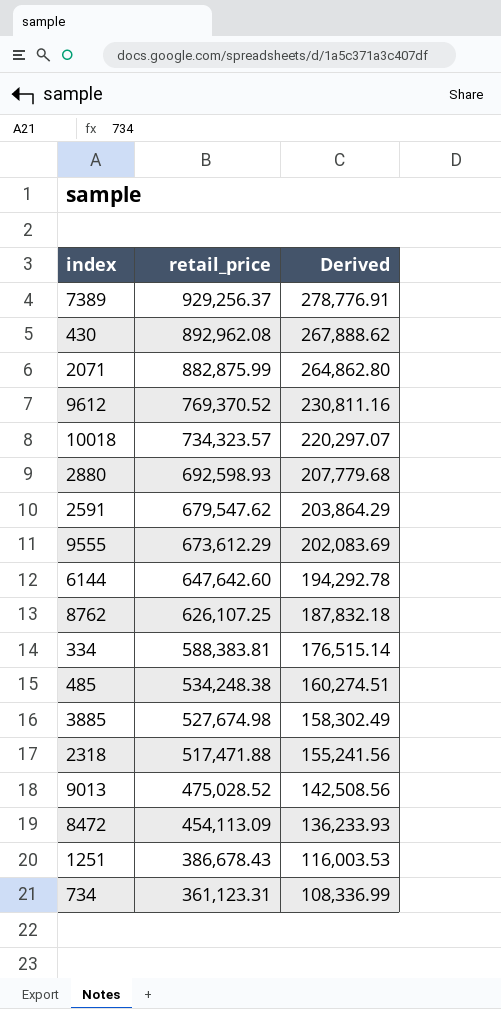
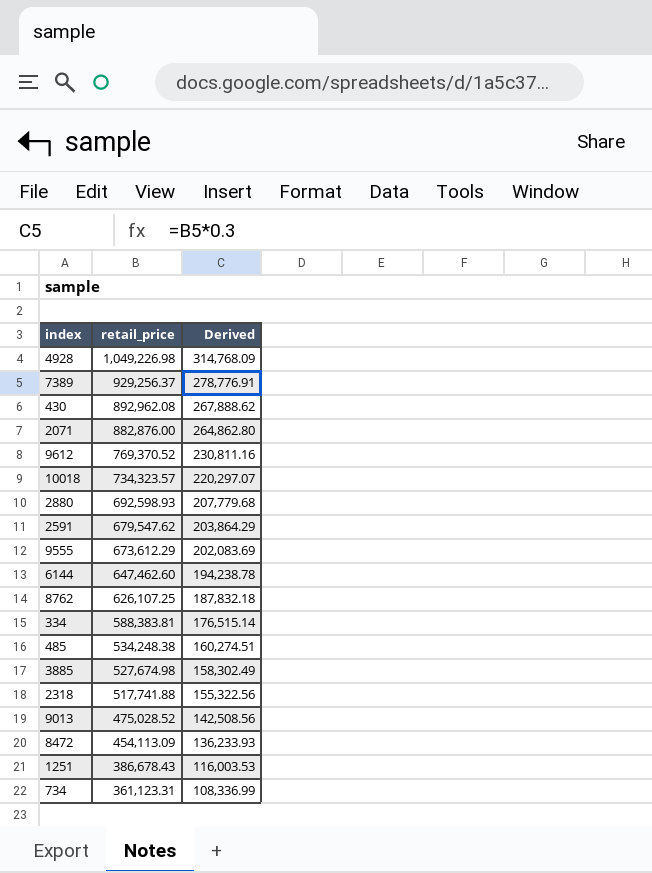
row 4928: none -> 1,049,226.98 | 314,768.09
2071 | retail_price: 882,875.99 -> 882,876.00
6144 | retail_price: 647,642.60 -> 647,462.60
6144 | Derived: 194,292.78 -> 194,238.78
2318 | retail_price: 517,471.88 -> 517,741.88
2318 | Derived: 155,241.56 -> 155,322.56

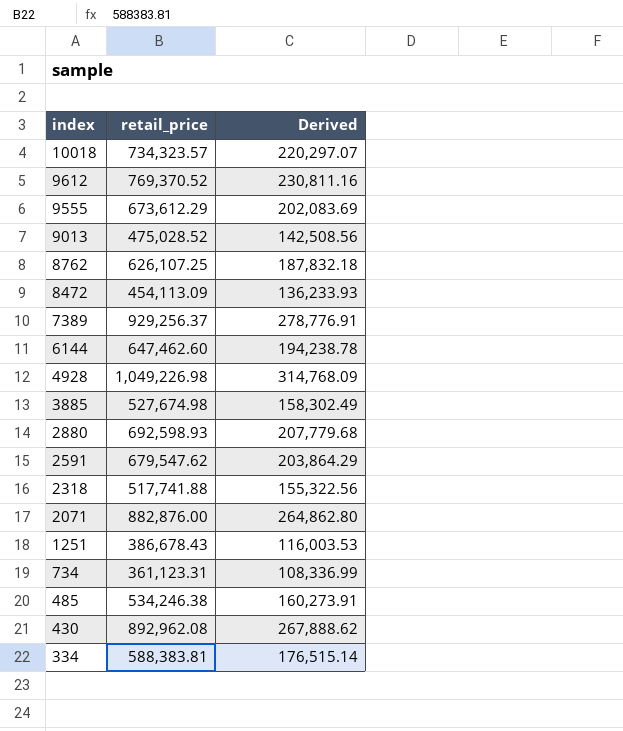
row order: retail_price descending -> index descending
485 | retail_price: 534,248.38 -> 534,246.38
485 | Derived: 160,274.51 -> 160,273.91

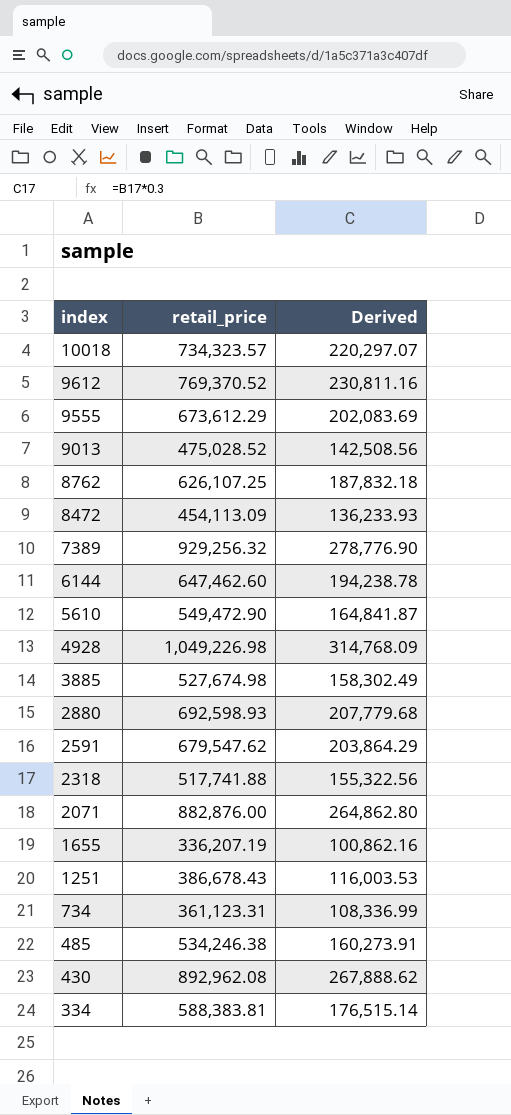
7389 | retail_price: 929,256.37 -> 929,256.32
7389 | Derived: 278,776.91 -> 278,776.90
row 5610: none -> 549,472.90 | 164,841.87
row 1655: none -> 336,207.19 | 100,862.16

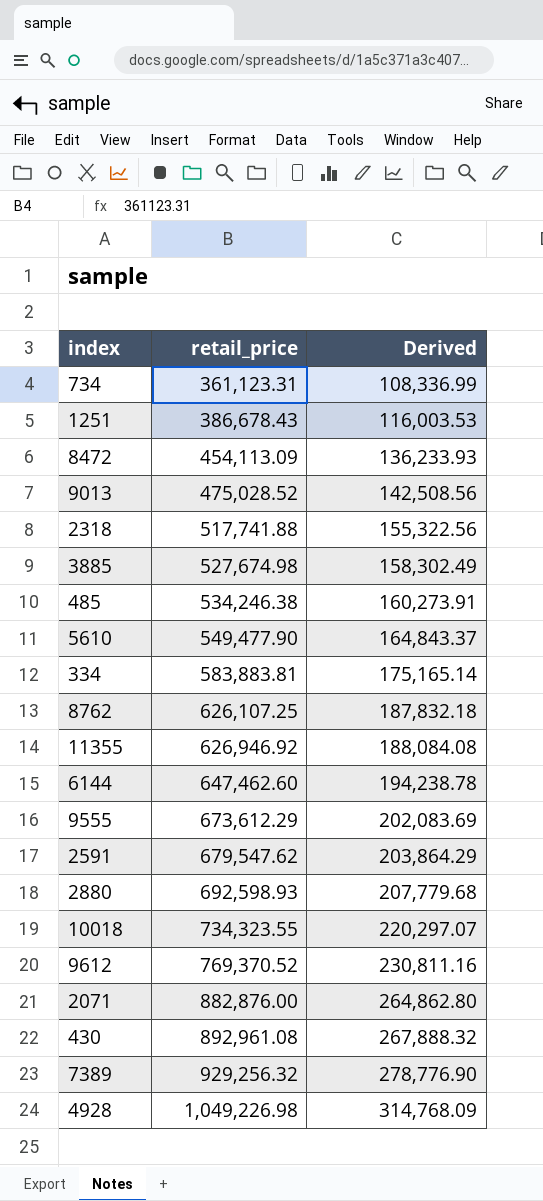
row order: index descending -> retail_price ascending
row 1655: 336,207.19 | 100,862.16 -> none
5610 | retail_price: 549,472.90 -> 549,477.90
5610 | Derived: 164,841.87 -> 164,843.37
334 | retail_price: 588,383.81 -> 583,883.81
334 | Derived: 176,515.14 -> 175,165.14
row 11355: none -> 626,946.92 | 188,084.08
10018 | retail_price: 734,323.57 -> 734,323.55
430 | retail_price: 892,962.08 -> 892,961.08
430 | Derived: 267,888.62 -> 267,888.32

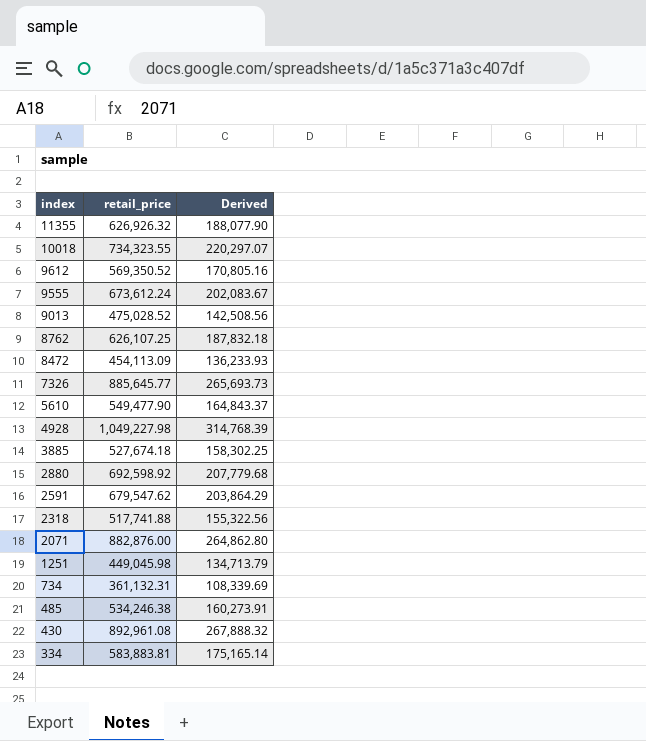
row order: retail_price ascending -> index descending
row 6144: 647,462.60 | 194,238.78 -> none
row 7389: 929,256.32 | 278,776.90 -> none
11355 | retail_price: 626,946.92 -> 626,926.32
11355 | Derived: 188,084.08 -> 188,077.90
9612 | retail_price: 769,370.52 -> 569,350.52
9612 | Derived: 230,811.16 -> 170,805.16
9555 | retail_price: 673,612.29 -> 673,612.24
9555 | Derived: 202,083.69 -> 202,083.67
row 7326: none -> 885,645.77 | 265,693.73
4928 | retail_price: 1,049,226.98 -> 1,049,227.98
4928 | Derived: 314,768.09 -> 314,768.39
3885 | retail_price: 527,674.98 -> 527,674.18
3885 | Derived: 158,302.49 -> 158,302.25
2880 | retail_price: 692,598.93 -> 692,598.92
1251 | retail_price: 386,678.43 -> 449,045.98
1251 | Derived: 116,003.53 -> 134,713.79
734 | retail_price: 361,123.31 -> 361,132.31
734 | Derived: 108,336.99 -> 108,339.69

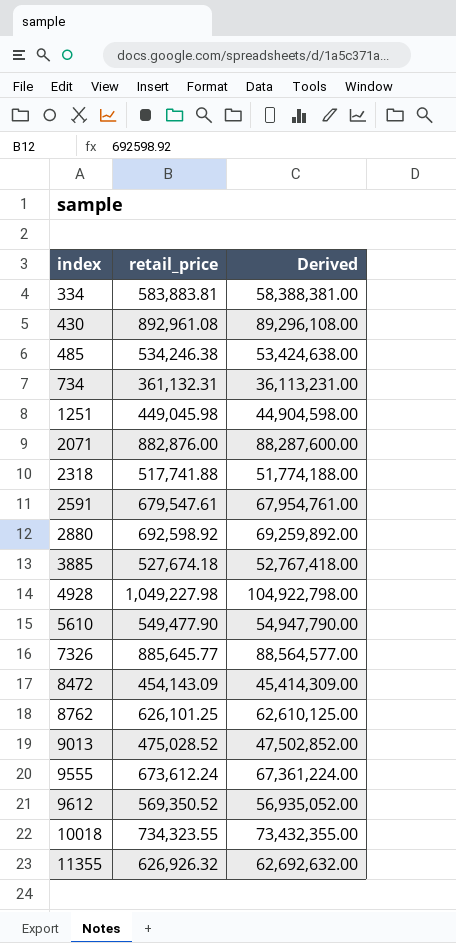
row order: index descending -> index ascending
column Derived | formula: [retail_price] * 0.3 -> [retail_price] * 100
2591 | retail_price: 679,547.62 -> 679,547.61
8472 | retail_price: 454,113.09 -> 454,143.09
8762 | retail_price: 626,107.25 -> 626,101.25

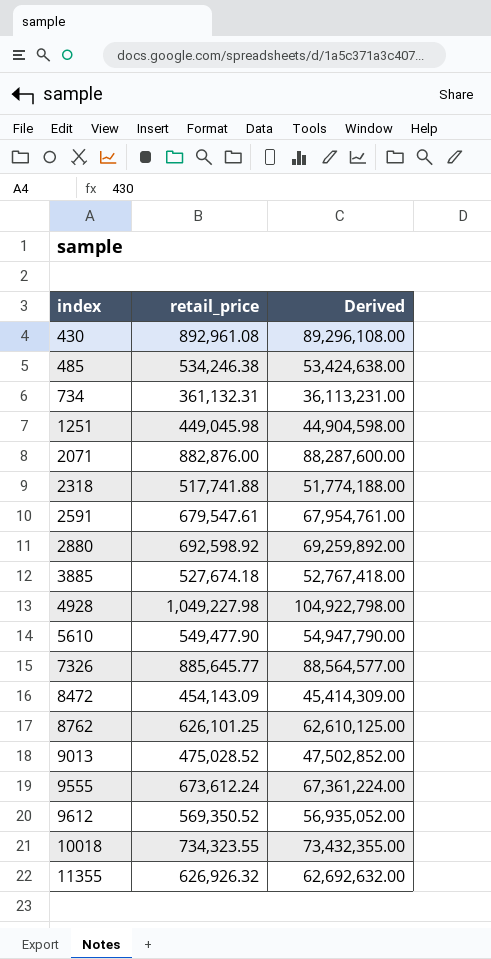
row 334: 583,883.81 | 58,388,381.00 -> none

